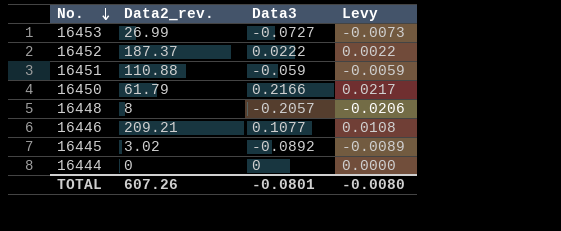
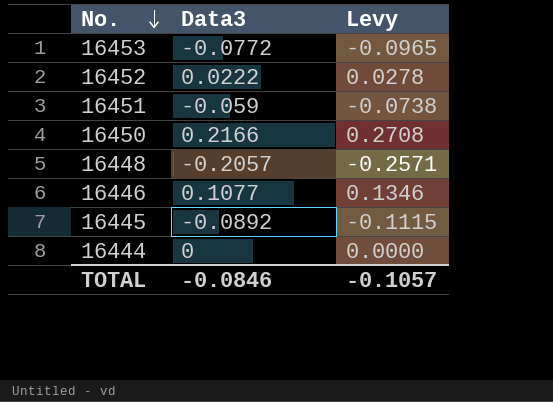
column Data2_rev. | position: 2 -> none
column Levy | formula: [Data3] * 0.1 -> [Data3] * 1.25
16453 | Data3: -0.0727 -> -0.0772
TOTAL | Data3: -0.0801 -> -0.0846
TOTAL | Levy: -0.0080 -> -0.1057

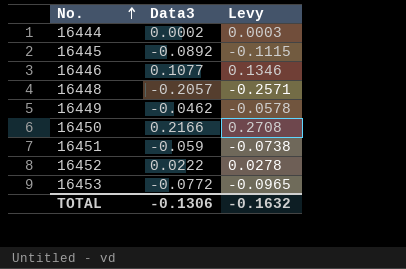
row order: No. descending -> No. ascending
16444 | Data3: 0 -> 0.0002
16444 | Levy: 0.0000 -> 0.0003
row 16449: none -> -0.0462 | -0.0578
TOTAL | Data3: -0.0846 -> -0.1306
TOTAL | Levy: -0.1057 -> -0.1632

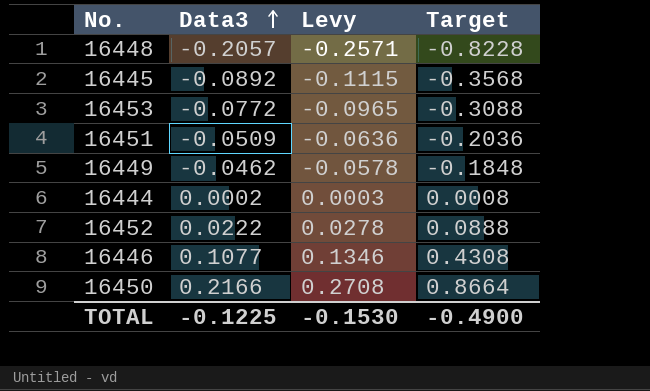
row order: No. ascending -> Data3 ascending
column Target | formula: none -> [Data3] * 4
16451 | Data3: -0.059 -> -0.0509
16451 | Levy: -0.0738 -> -0.0636
TOTAL | Data3: -0.1306 -> -0.1225
TOTAL | Levy: -0.1632 -> -0.1530

